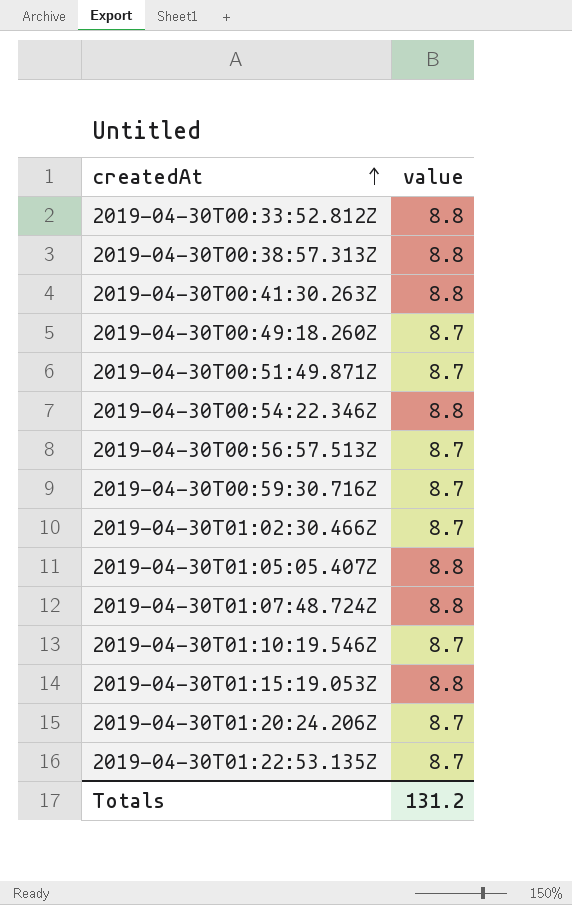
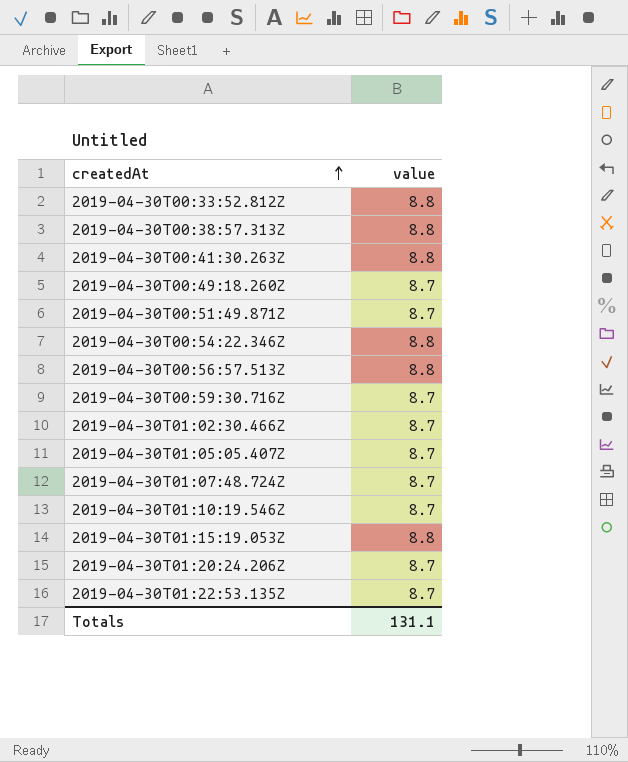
2019-04-30T00:56:57.513Z | value: 8.7 -> 8.8
2019-04-30T01:05:05.407Z | value: 8.8 -> 8.7
2019-04-30T01:07:48.724Z | value: 8.8 -> 8.7
Totals | value: 131.2 -> 131.1

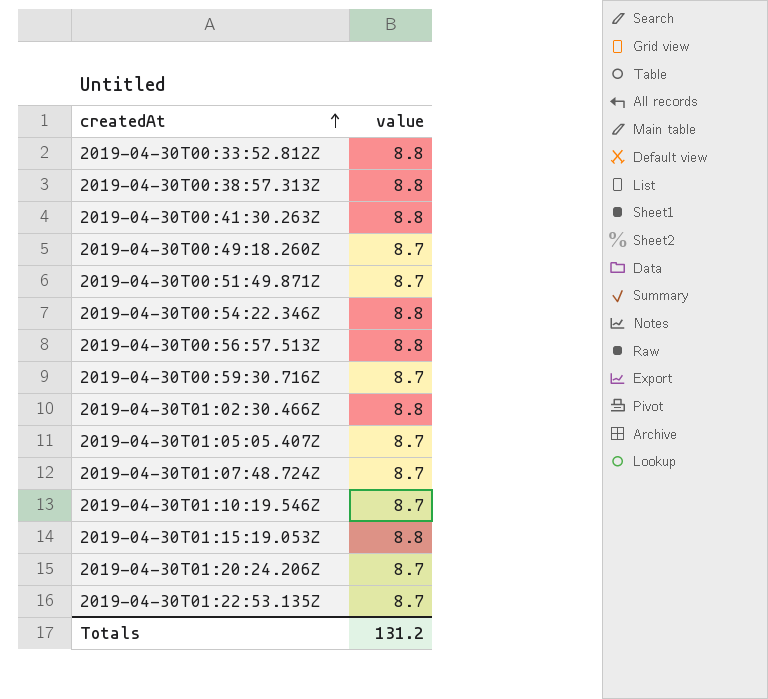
2019-04-30T01:02:30.466Z | value: 8.7 -> 8.8
Totals | value: 131.1 -> 131.2

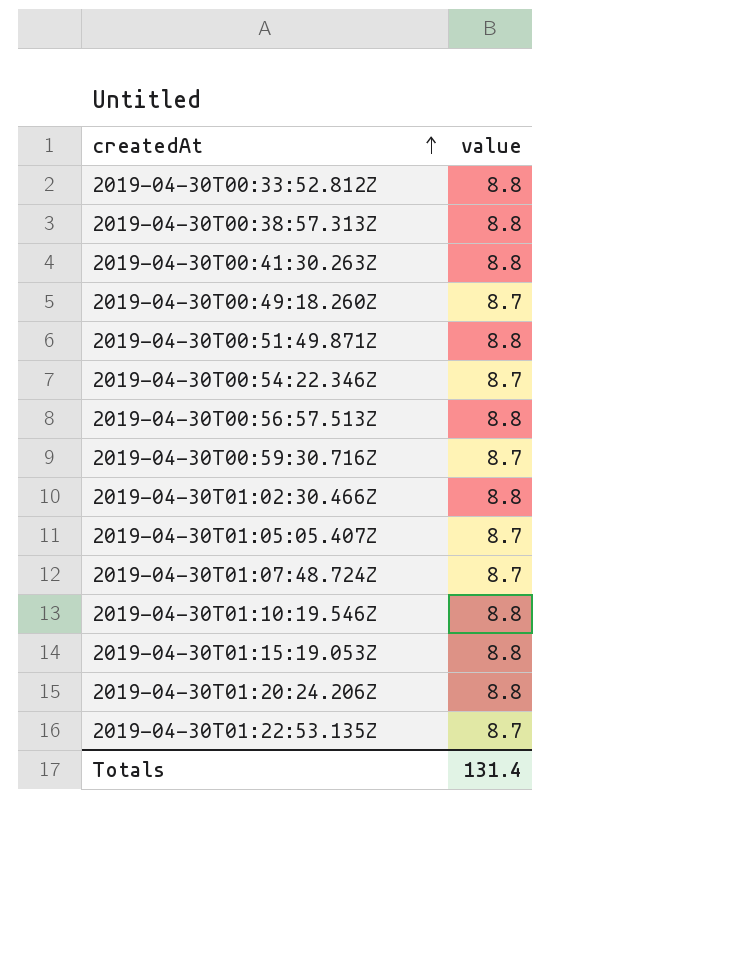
2019-04-30T00:51:49.871Z | value: 8.7 -> 8.8
2019-04-30T00:54:22.346Z | value: 8.8 -> 8.7
2019-04-30T01:10:19.546Z | value: 8.7 -> 8.8
2019-04-30T01:20:24.206Z | value: 8.7 -> 8.8
Totals | value: 131.2 -> 131.4

